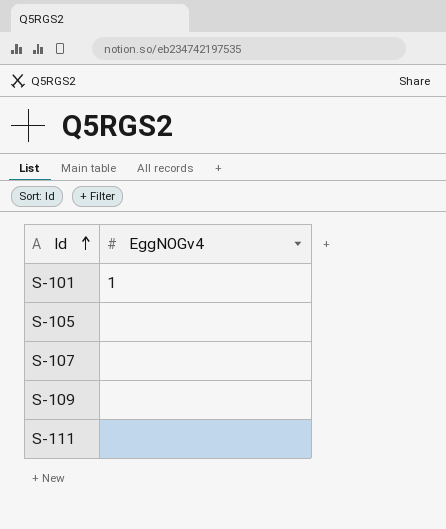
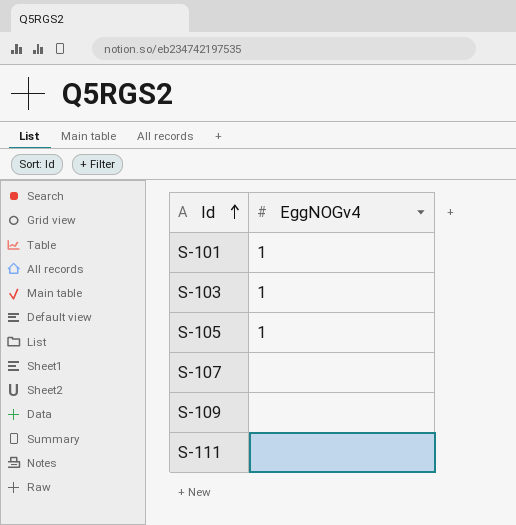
row S-103: none -> 1
S-105 | EggNOGv4: none -> 1

